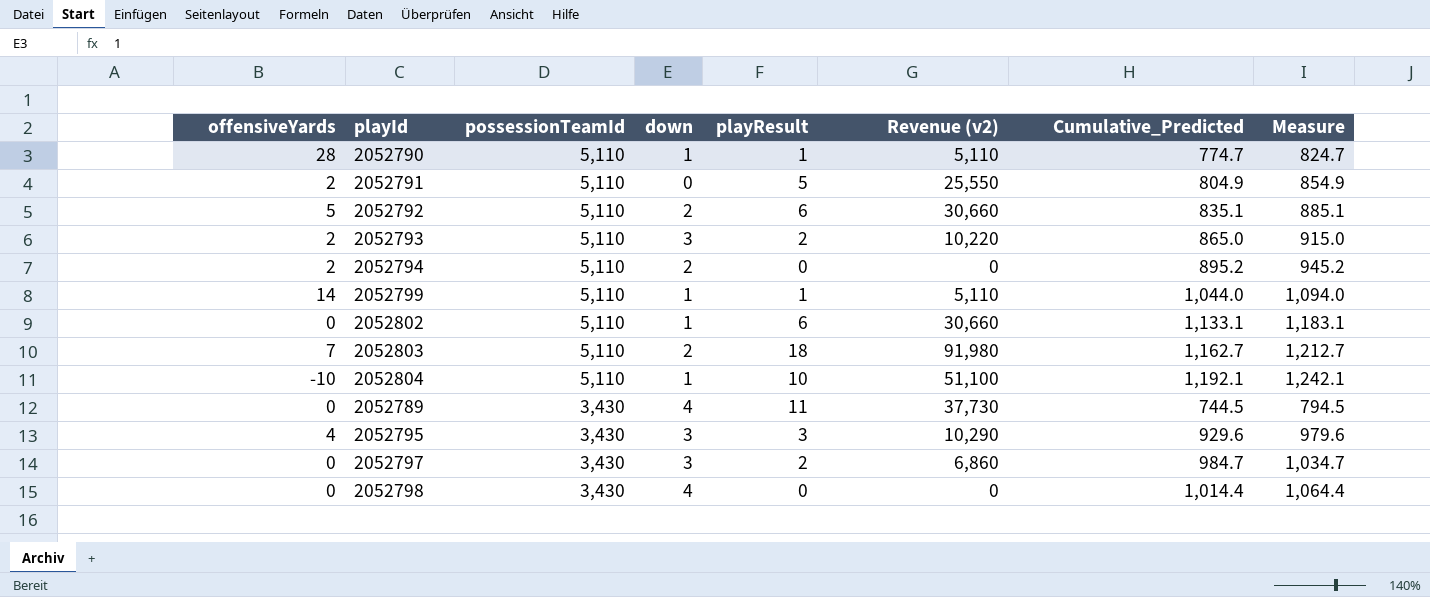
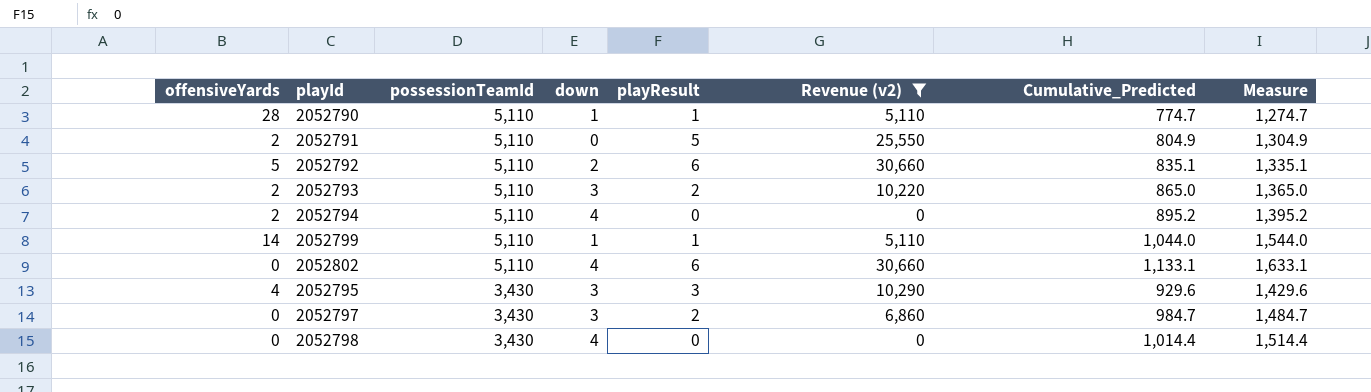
filter: none -> Revenue (v2) <= 30,660
column Measure | formula: [Cumulative_Predicted] + 50 -> [Cumulative_Predicted] + 500
2052794 | down: 2 -> 4
2052802 | down: 1 -> 4

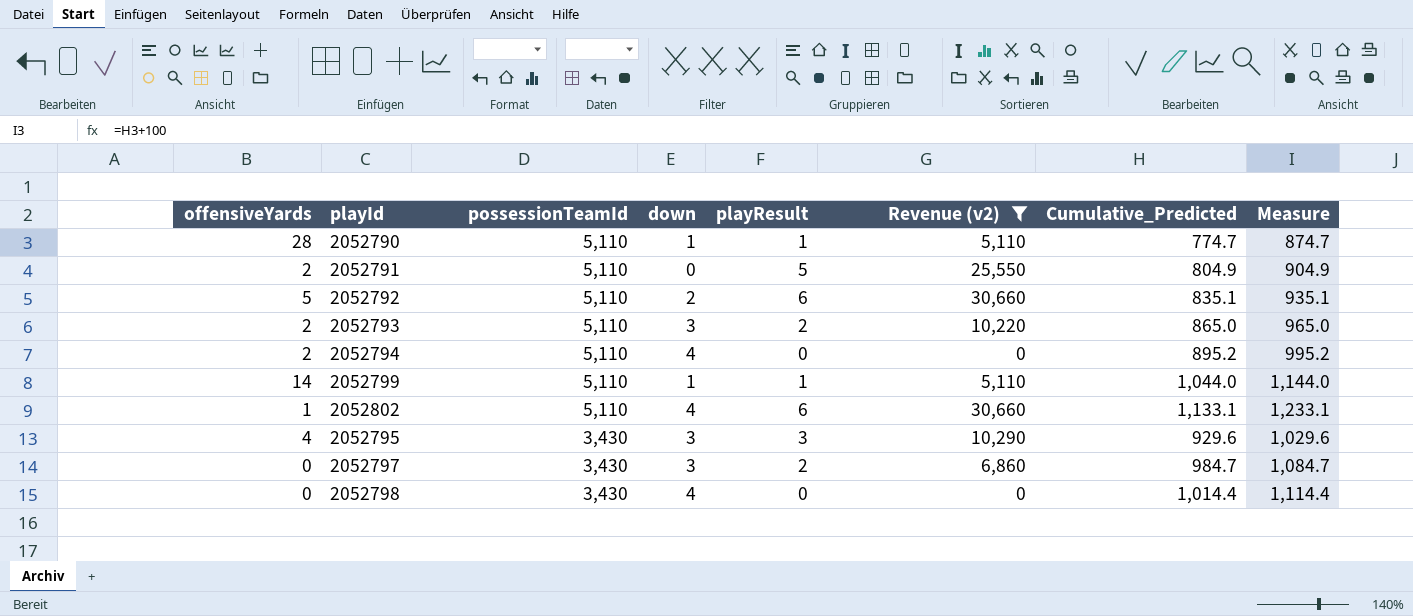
column Measure | formula: [Cumulative_Predicted] + 500 -> [Cumulative_Predicted] + 100
2052802 | offensiveYards: 0 -> 1

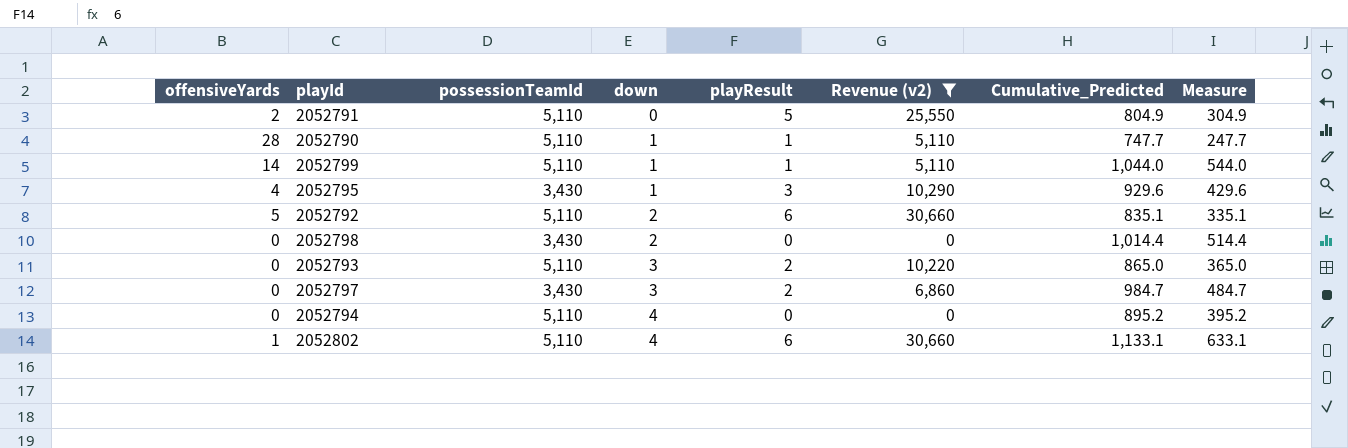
row order: possessionTeamId descending -> down ascending
column Measure | formula: [Cumulative_Predicted] + 100 -> [Cumulative_Predicted] - 500
2052790 | Cumulative_Predicted: 774.7 -> 747.7
2052795 | down: 3 -> 1
2052798 | down: 4 -> 2
2052793 | offensiveYards: 2 -> 0
2052794 | offensiveYards: 2 -> 0

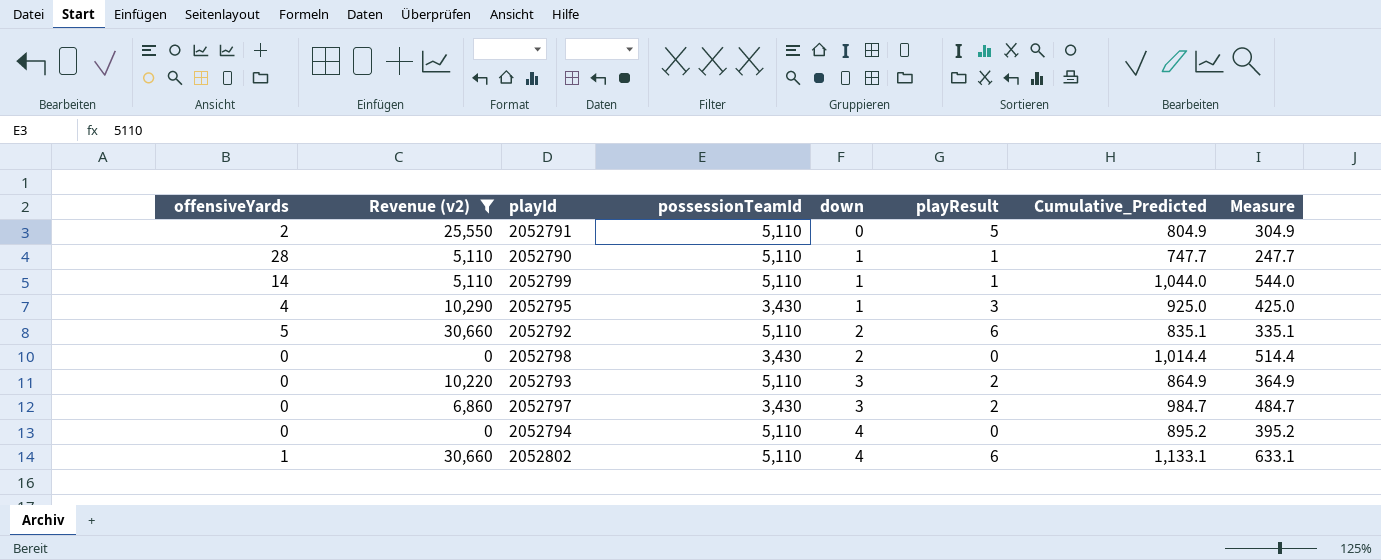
column Revenue (v2) | position: 6 -> 2
2052795 | Cumulative_Predicted: 929.6 -> 925.0
2052795 | Measure: 429.6 -> 425.0
2052793 | Cumulative_Predicted: 865.0 -> 864.9
2052793 | Measure: 365.0 -> 364.9

